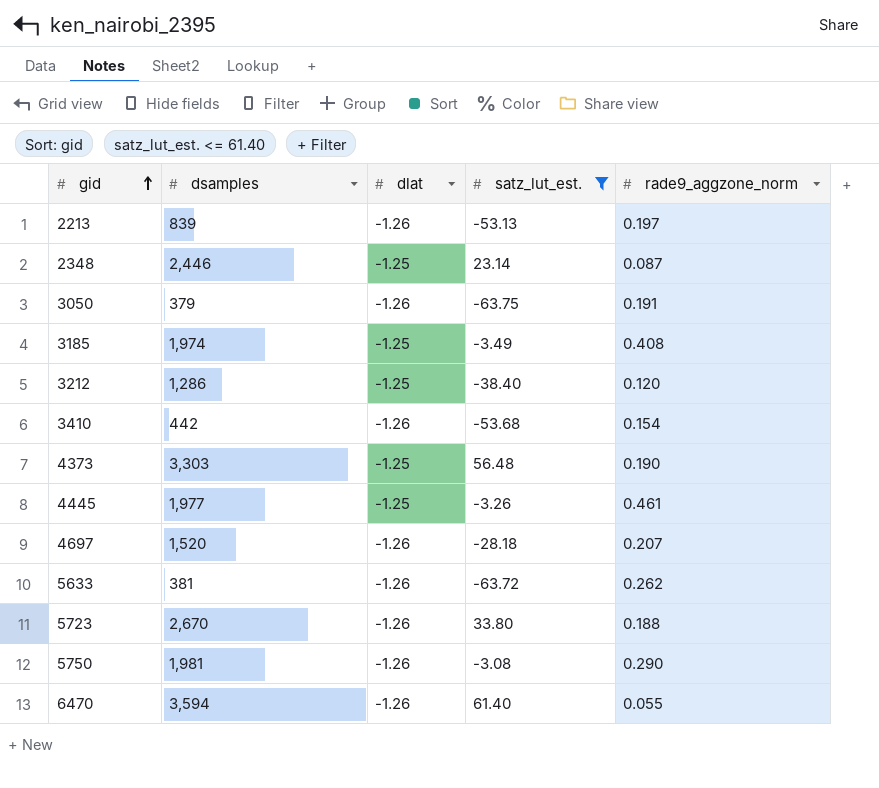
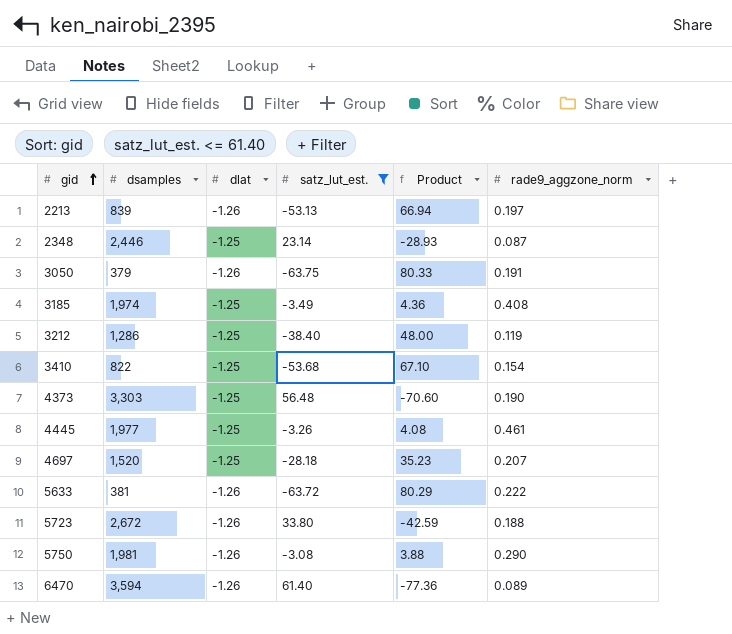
column Product | formula: none -> [dlat] * [satz_lut_est.]
3212 | rade9_aggzone_norm: 0.120 -> 0.119
3410 | dsamples: 442 -> 822
3410 | dlat: -1.26 -> -1.25
4697 | dlat: -1.26 -> -1.25
5633 | rade9_aggzone_norm: 0.262 -> 0.222
5723 | dsamples: 2,670 -> 2,672
6470 | rade9_aggzone_norm: 0.055 -> 0.089

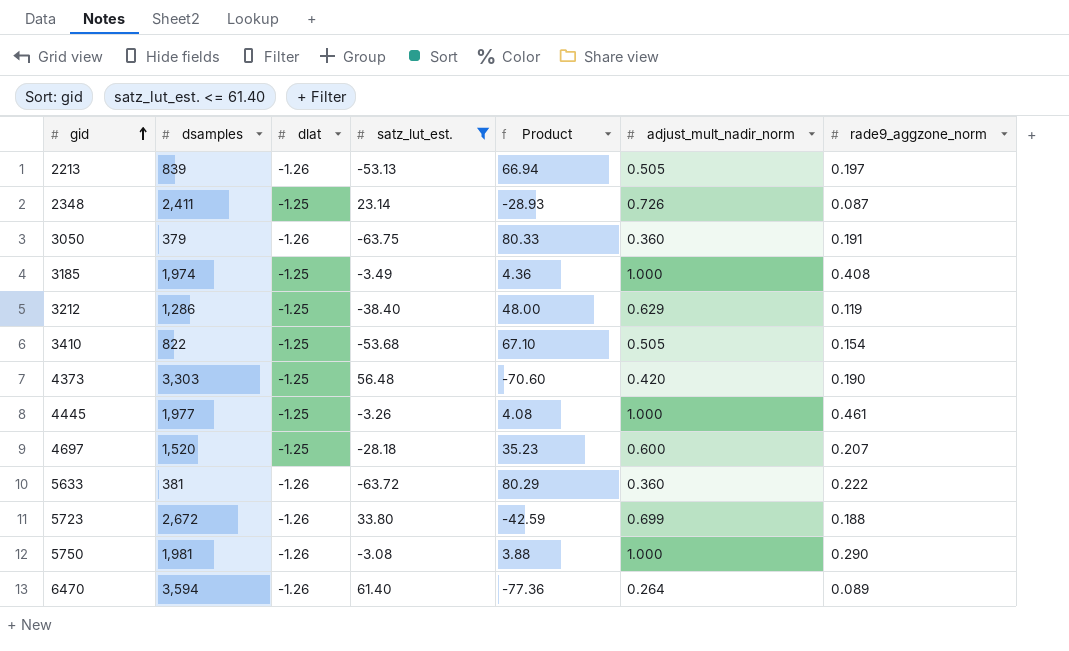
column adjust_mult_nadir_norm | position: none -> 6
2348 | dsamples: 2,446 -> 2,411

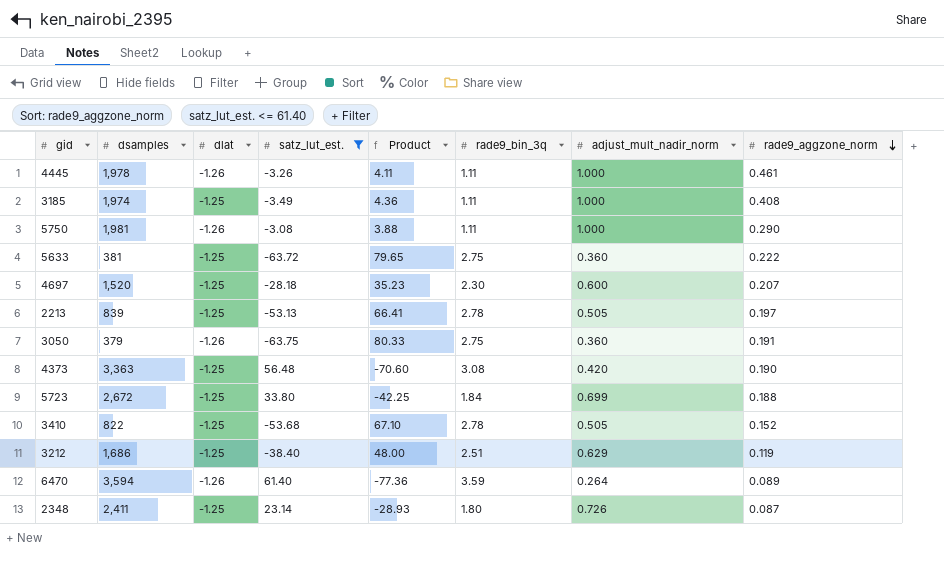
row order: gid ascending -> rade9_aggzone_norm descending
column rade9_bin_3q | position: none -> 6
4445 | dsamples: 1,977 -> 1,978
4445 | dlat: -1.25 -> -1.26
4445 | Product: 4.08 -> 4.11
5633 | dlat: -1.26 -> -1.25
5633 | Product: 80.29 -> 79.65
2213 | dlat: -1.26 -> -1.25
2213 | Product: 66.94 -> 66.41
4373 | dsamples: 3,303 -> 3,363
5723 | dlat: -1.26 -> -1.25
5723 | Product: -42.59 -> -42.25
3410 | rade9_aggzone_norm: 0.154 -> 0.152
3212 | dsamples: 1,286 -> 1,686

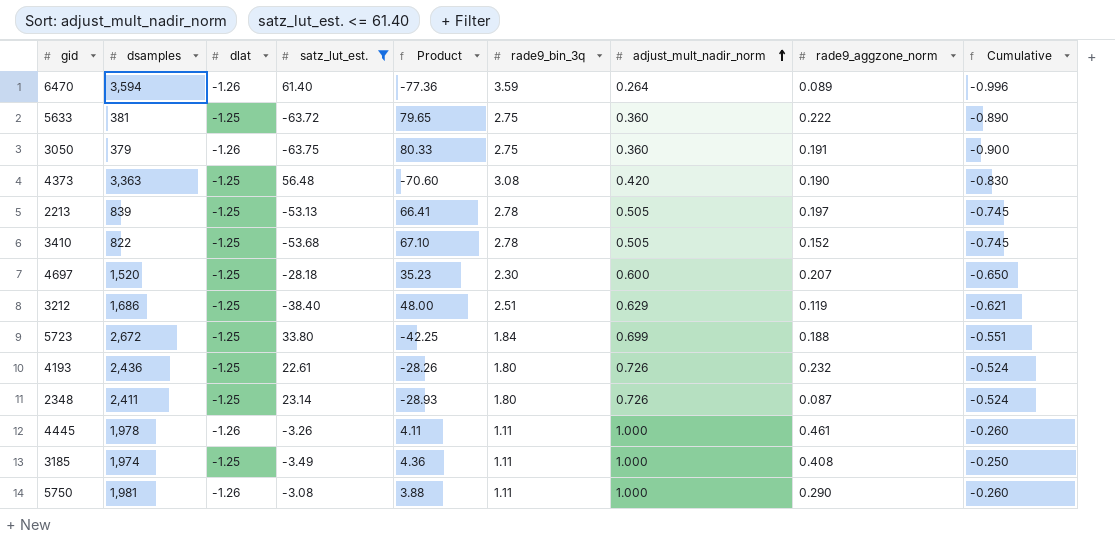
row order: rade9_aggzone_norm descending -> adjust_mult_nadir_norm ascending
column Cumulative | formula: none -> [dlat] + [adjust_mult_nadir_norm]
row 4193: none -> 2,436 | -1.25 | 22.61 | -28.26 | 1.80 | 0.726 | 0.232 | -0.524

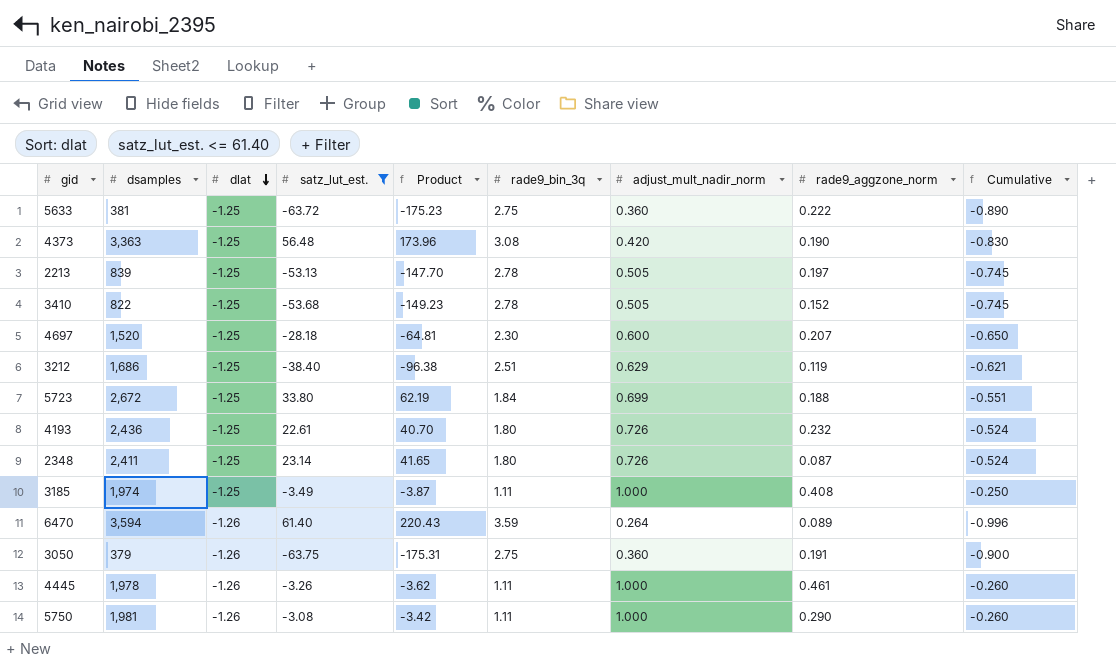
row order: adjust_mult_nadir_norm ascending -> dlat descending
column Product | formula: [dlat] * [satz_lut_est.] -> [satz_lut_est.] * [rade9_bin_3q]

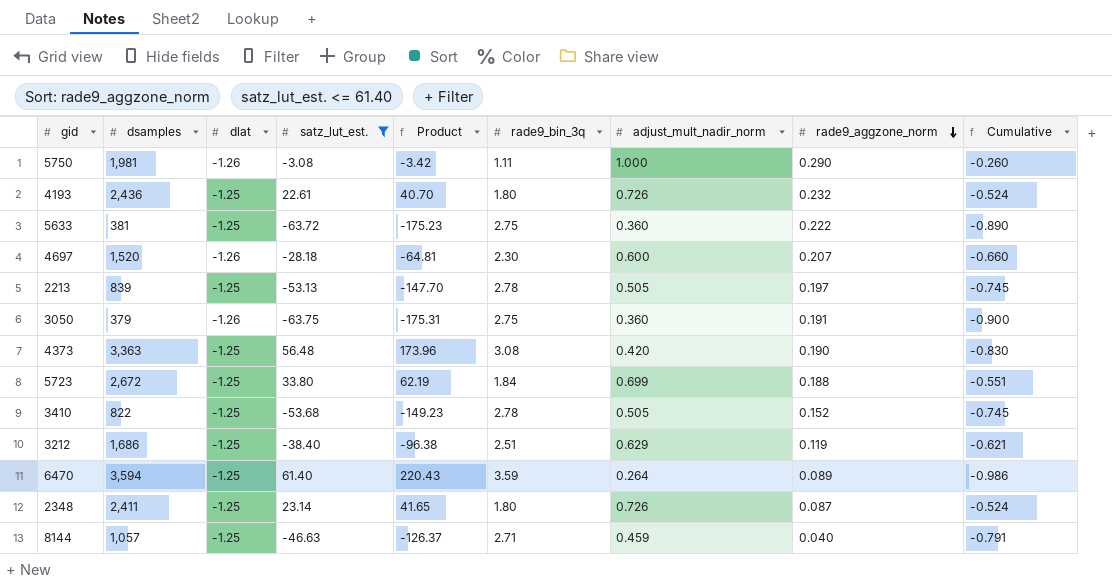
row order: dlat descending -> rade9_aggzone_norm descending
row 3185: 1,974 | -1.25 | -3.49 | -3.87 | 1.11 | 1.000 | 0.408 | -0.250 -> none
row 4445: 1,978 | -1.26 | -3.26 | -3.62 | 1.11 | 1.000 | 0.461 | -0.260 -> none
4697 | dlat: -1.25 -> -1.26
4697 | Cumulative: -0.650 -> -0.660
6470 | dlat: -1.26 -> -1.25
6470 | Cumulative: -0.996 -> -0.986
row 8144: none -> 1,057 | -1.25 | -46.63 | -126.37 | 2.71 | 0.459 | 0.040 | -0.791

